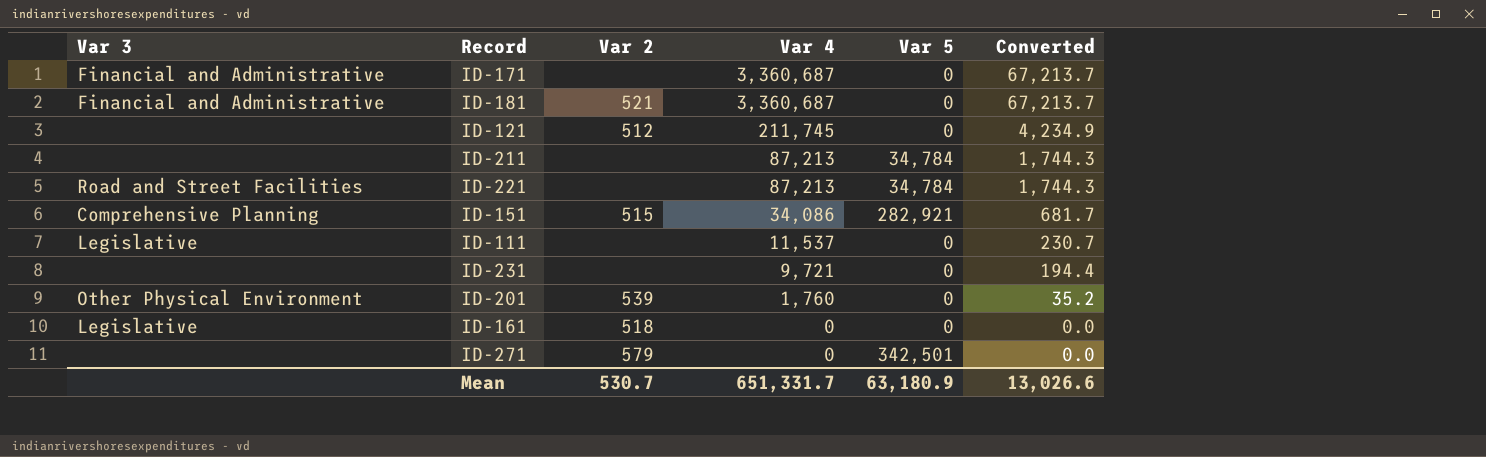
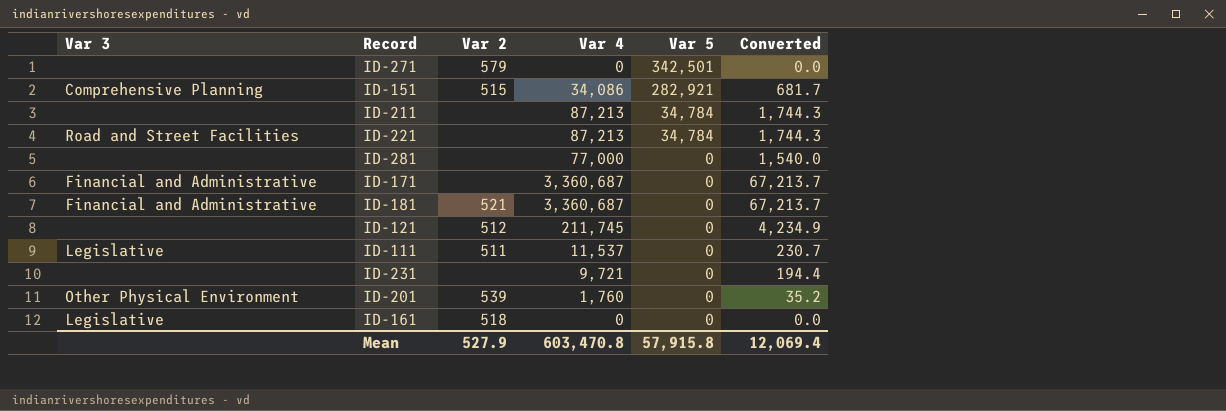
row order: Var 4 descending -> Var 5 descending
row ID-281: none -> none | none | 77,000 | 0 | 1,540.0
ID-111 | Var 2: none -> 511
Mean | Var 2: 530.7 -> 527.9
Mean | Var 4: 651,331.7 -> 603,470.8
Mean | Var 5: 63,180.9 -> 57,915.8
Mean | Converted: 13,026.6 -> 12,069.4

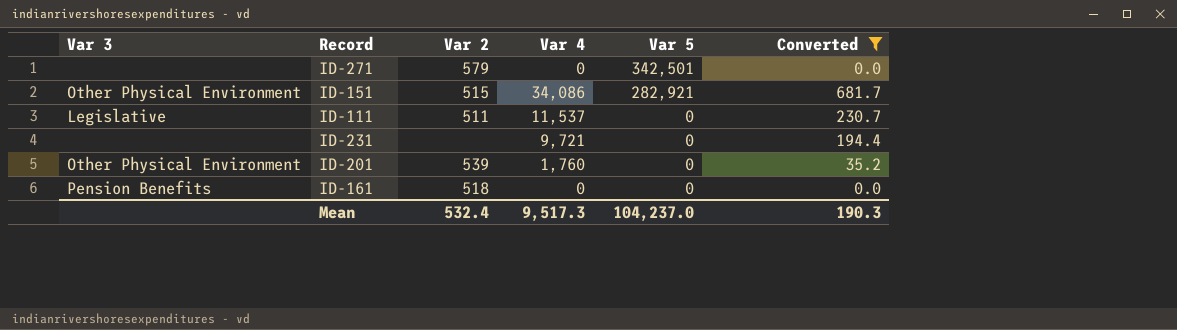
filter: none -> Converted <= 681.7
ID-151 | Var 3: Comprehensive Planning -> Other Physical Environment
ID-161 | Var 3: Legislative -> Pension Benefits
Mean | Var 2: 527.9 -> 532.4
Mean | Var 4: 603,470.8 -> 9,517.3
Mean | Var 5: 57,915.8 -> 104,237.0
Mean | Converted: 12,069.4 -> 190.3

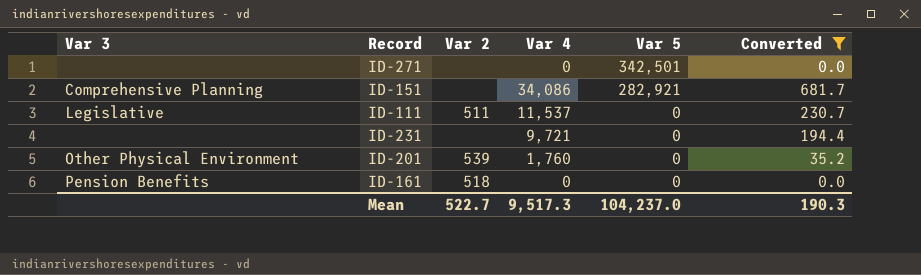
ID-271 | Var 2: 579 -> none
ID-151 | Var 3: Other Physical Environment -> Comprehensive Planning
ID-151 | Var 2: 515 -> none
Mean | Var 2: 532.4 -> 522.7

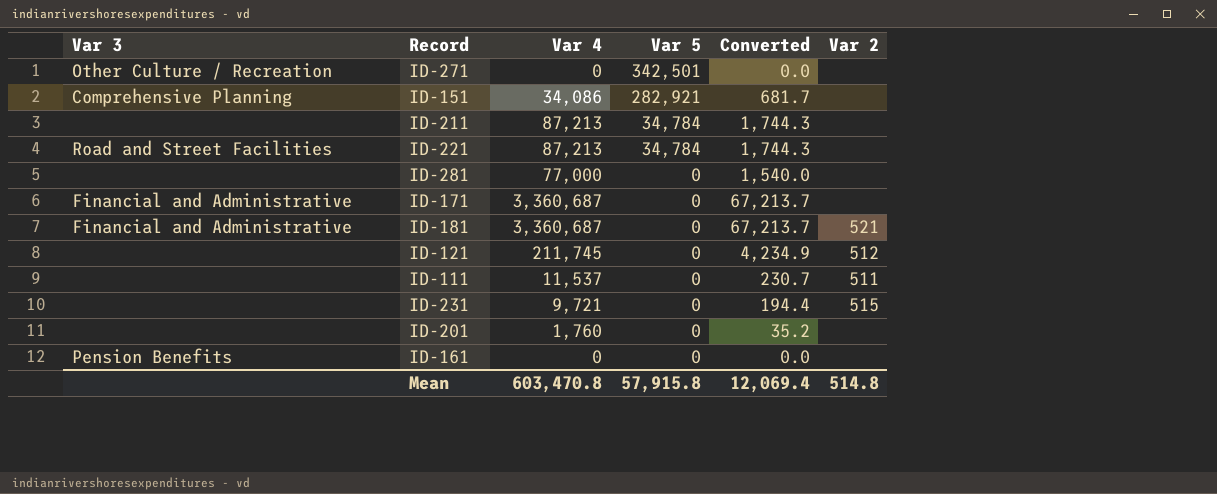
filter: Converted <= 681.7 -> none
column Var 2 | position: 3 -> 6
ID-271 | Var 3: none -> Other Culture / Recreation
ID-111 | Var 3: Legislative -> none
ID-231 | Var 2: none -> 515
ID-201 | Var 3: Other Physical Environment -> none
ID-201 | Var 2: 539 -> none
ID-161 | Var 2: 518 -> none
Mean | Var 4: 9,517.3 -> 603,470.8
Mean | Var 5: 104,237.0 -> 57,915.8
Mean | Converted: 190.3 -> 12,069.4
Mean | Var 2: 522.7 -> 514.8

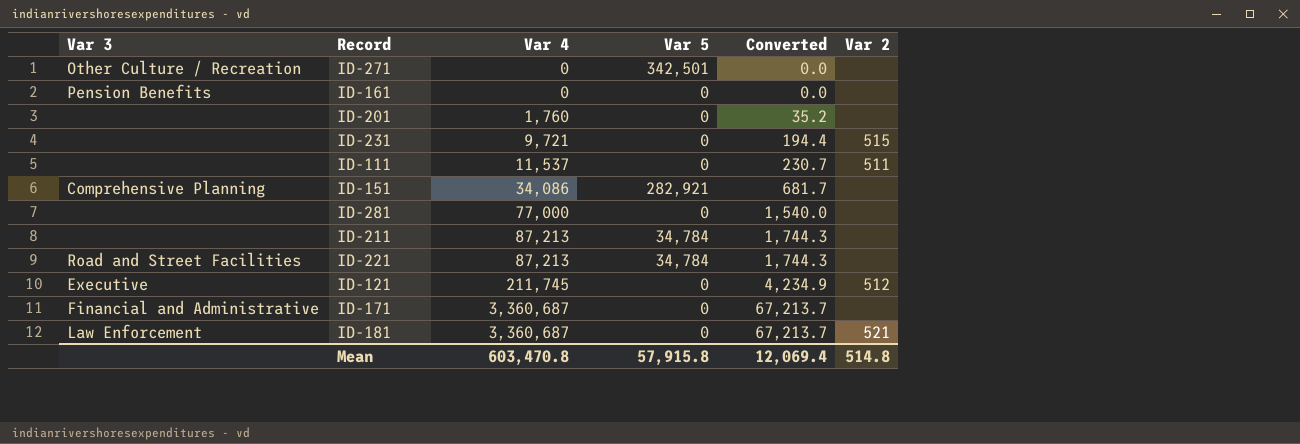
row order: Var 5 descending -> Var 4 ascending
ID-121 | Var 3: none -> Executive
ID-181 | Var 3: Financial and Administrative -> Law Enforcement

